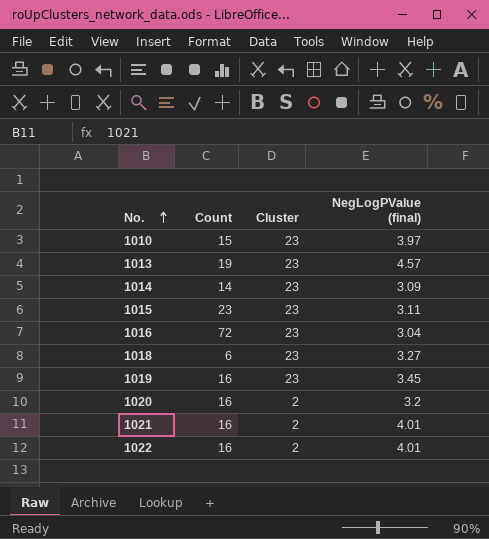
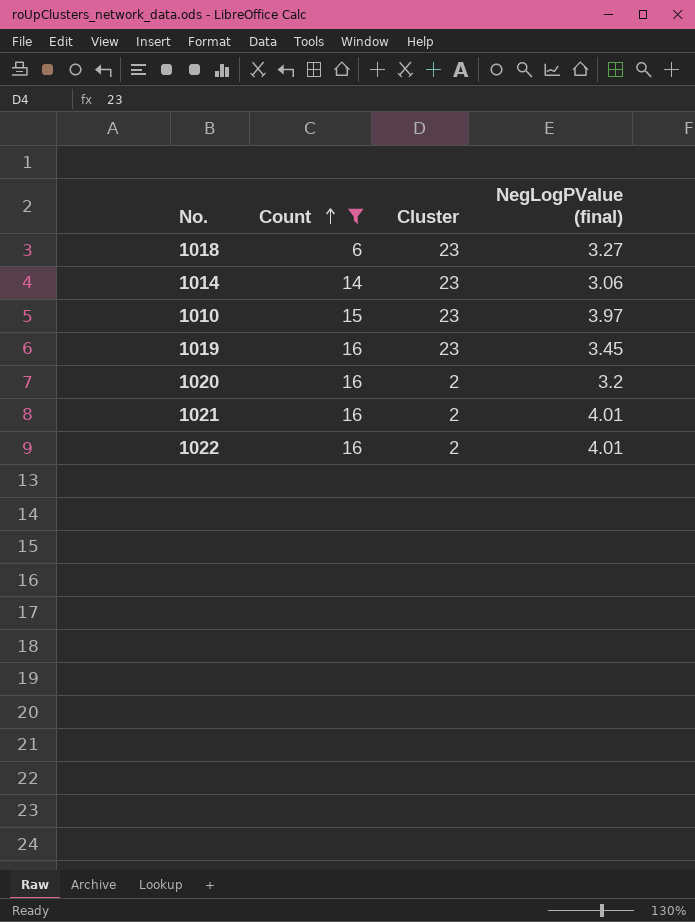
filter: none -> Count <= 16
row order: No. ascending -> Count ascending
1014 | NegLogPValue (final): 3.09 -> 3.06

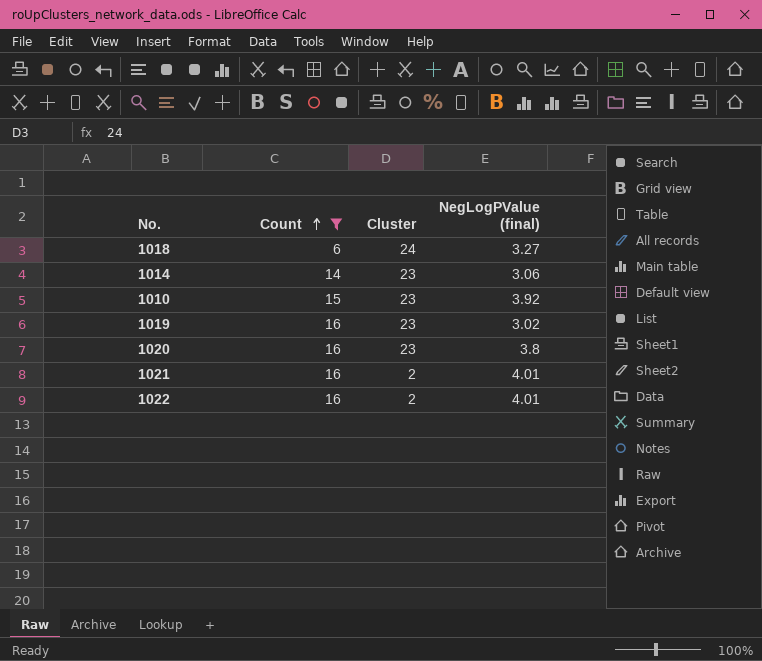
1018 | Cluster: 23 -> 24
1010 | NegLogPValue (final): 3.97 -> 3.92
1019 | NegLogPValue (final): 3.45 -> 3.02
1020 | Cluster: 2 -> 23
1020 | NegLogPValue (final): 3.2 -> 3.8

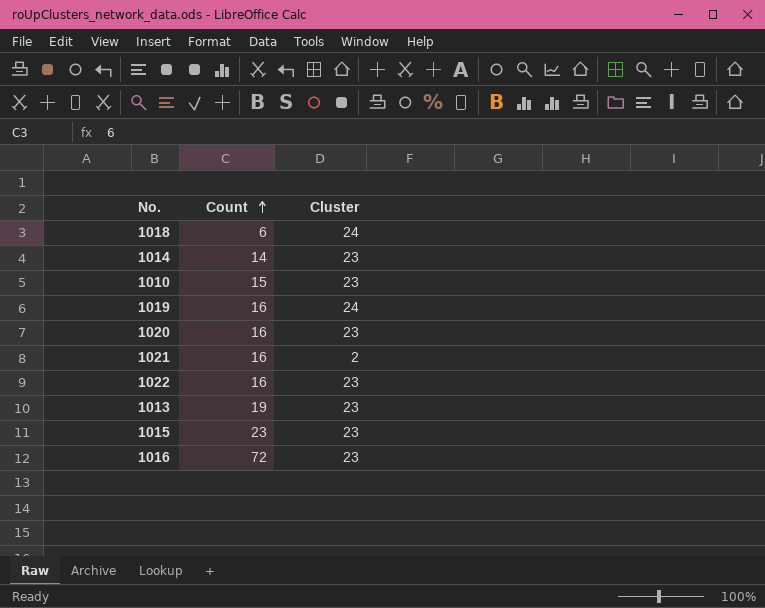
filter: Count <= 16 -> none
column NegLogPValue (final) | position: 4 -> none
1019 | Cluster: 23 -> 24
1022 | Cluster: 2 -> 23

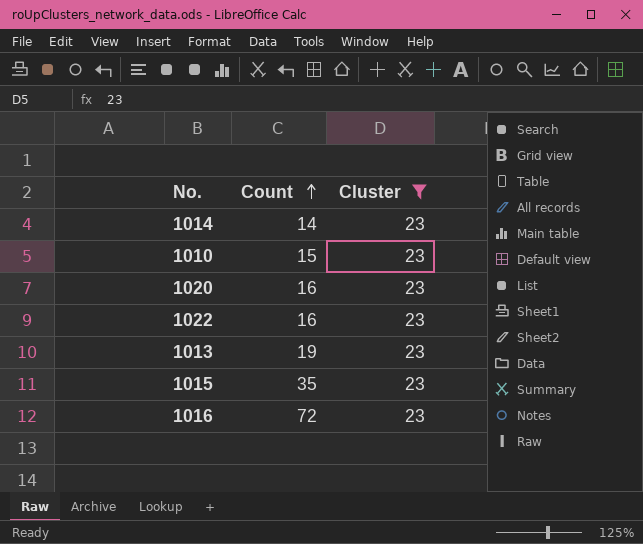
filter: none -> Cluster = 23
1015 | Count: 23 -> 35

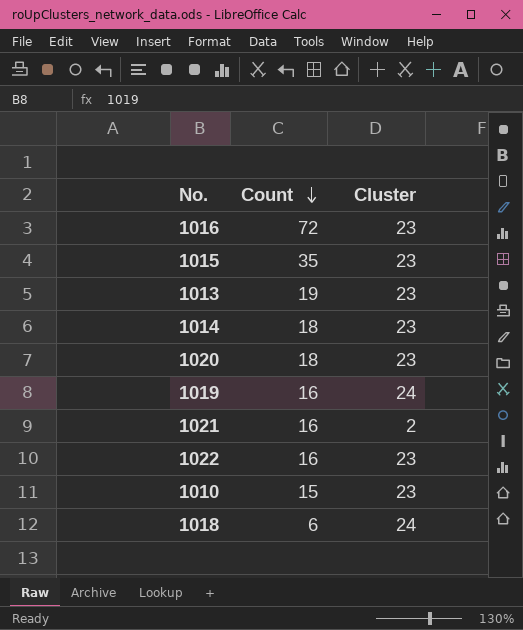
filter: Cluster = 23 -> none
row order: Count ascending -> Count descending
1014 | Count: 14 -> 18
1020 | Count: 16 -> 18

